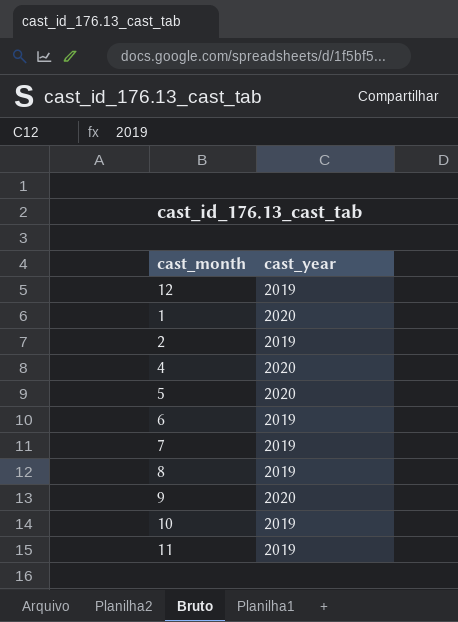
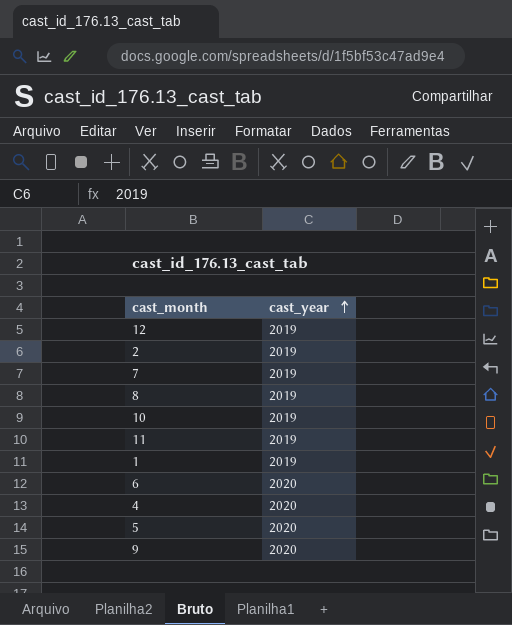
row order: none -> cast_year ascending
1 | cast_year: 2020 -> 2019
6 | cast_year: 2019 -> 2020

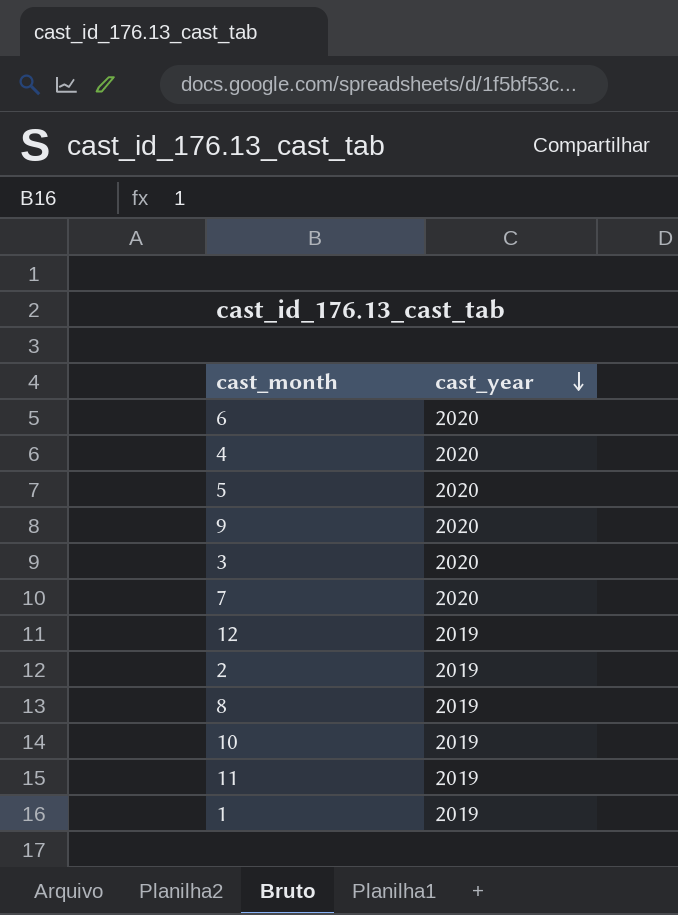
row order: cast_year ascending -> cast_year descending
row 3: none -> 2020
7 | cast_year: 2019 -> 2020

